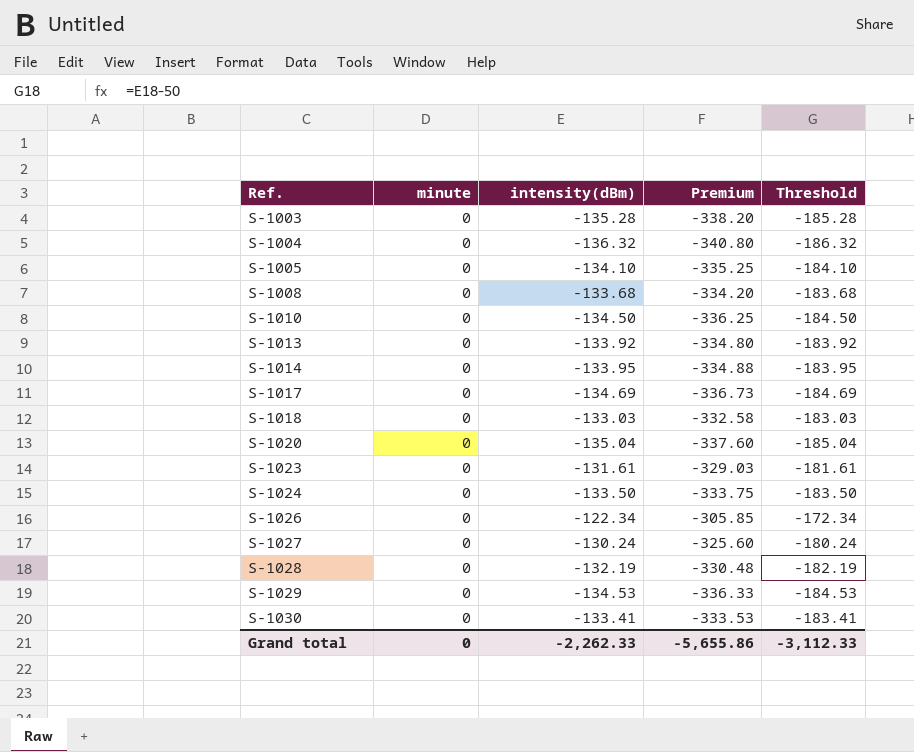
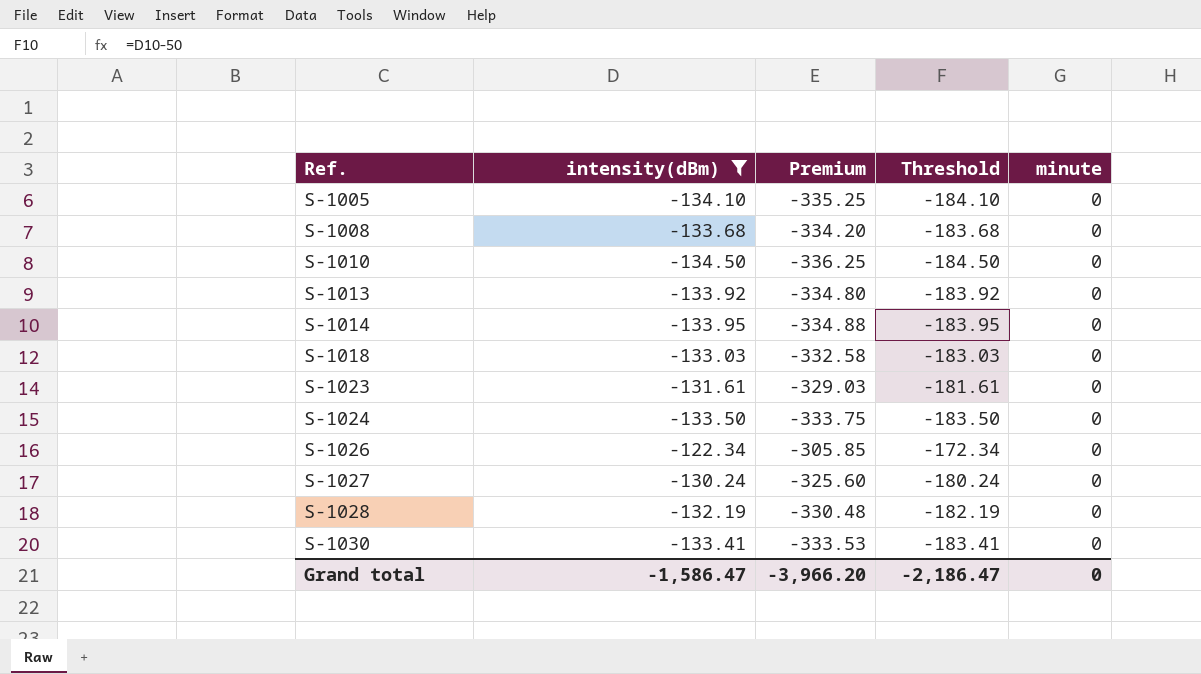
filter: none -> intensity(dBm) >= -134.50
column minute | position: 2 -> 5
Grand total | intensity(dBm): -2,262.33 -> -1,586.47
Grand total | Premium: -5,655.86 -> -3,966.20
Grand total | Threshold: -3,112.33 -> -2,186.47

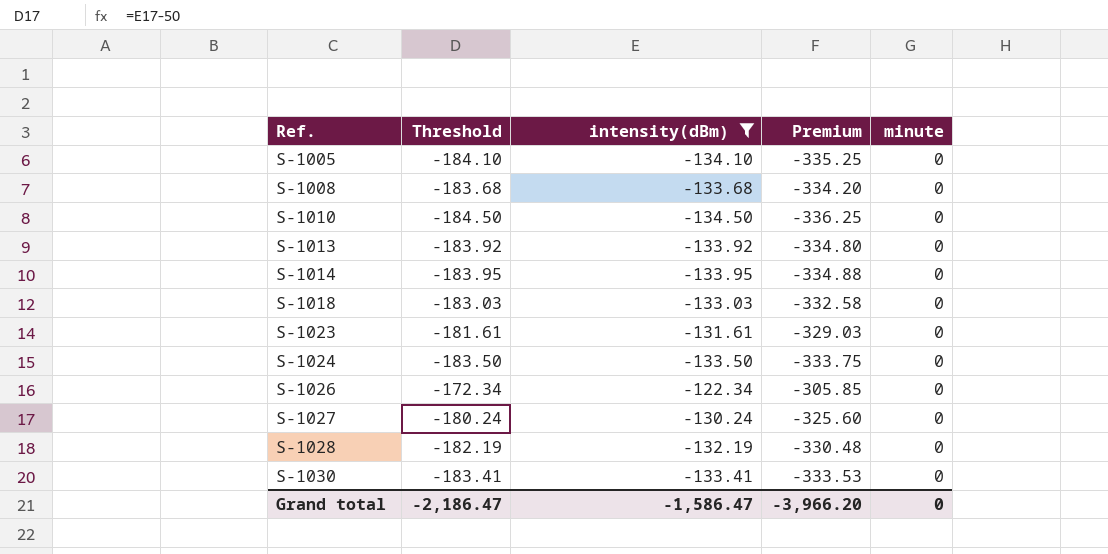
column Threshold | position: 4 -> 2

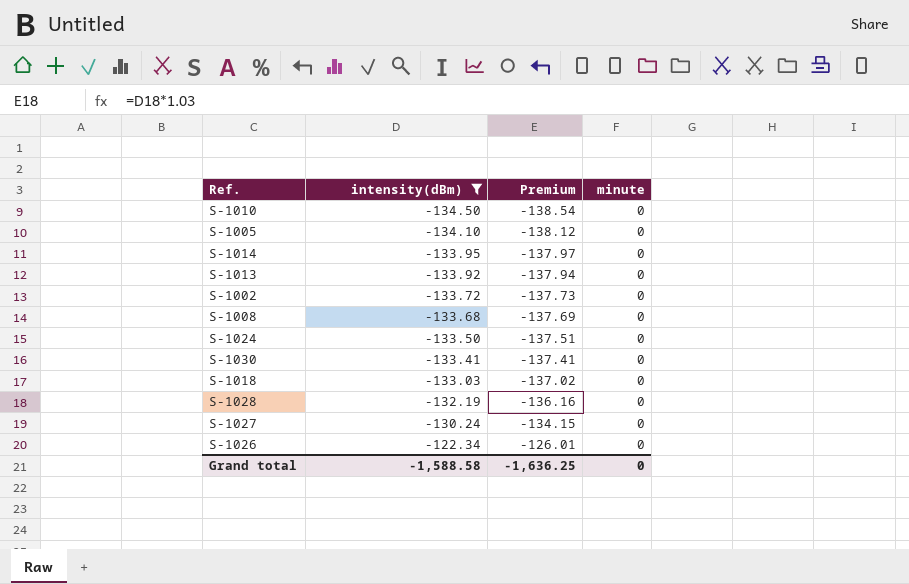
row order: Ref. ascending -> intensity(dBm) ascending
column Threshold | formula: [intensity(dBm)] - 50 -> none
column Premium | formula: [intensity(dBm)] * 2.5 -> [intensity(dBm)] * 1.03
row S-1023: -181.61 | -131.61 | -329.03 | 0 -> none
row S-1002: none -> -133.72 | -137.73 | 0
Grand total | intensity(dBm): -1,586.47 -> -1,588.58
Grand total | Premium: -3,966.20 -> -1,636.25

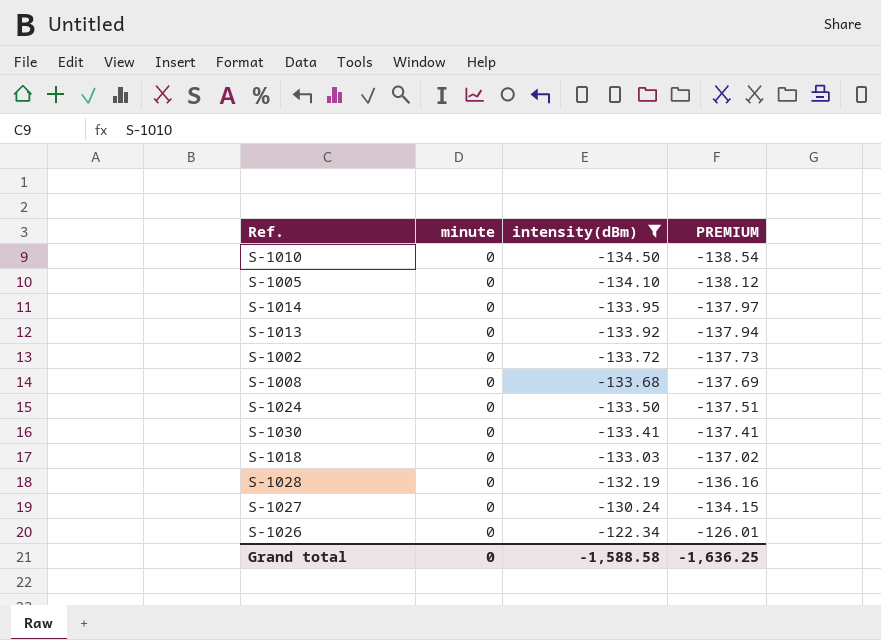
column minute | position: 4 -> 2
column name: Premium -> PREMIUM

